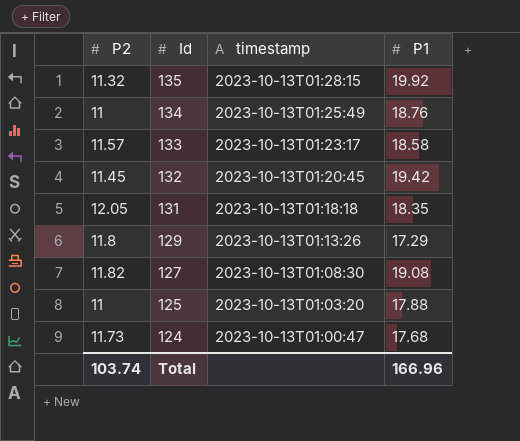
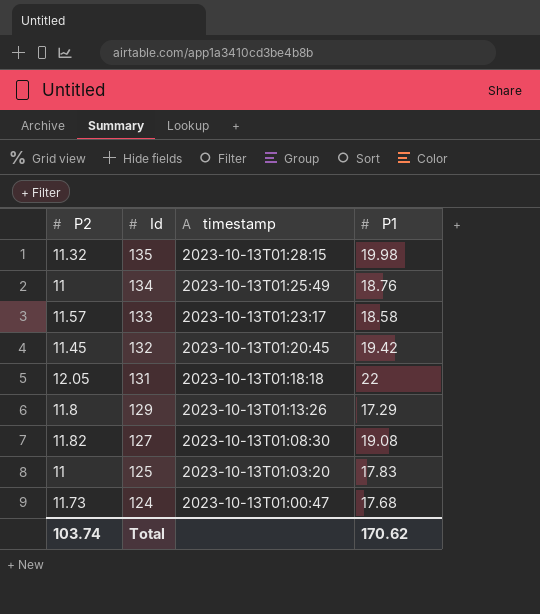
135 | P1: 19.92 -> 19.98
131 | P1: 18.35 -> 22
125 | P1: 17.88 -> 17.83
Total | P1: 166.96 -> 170.62

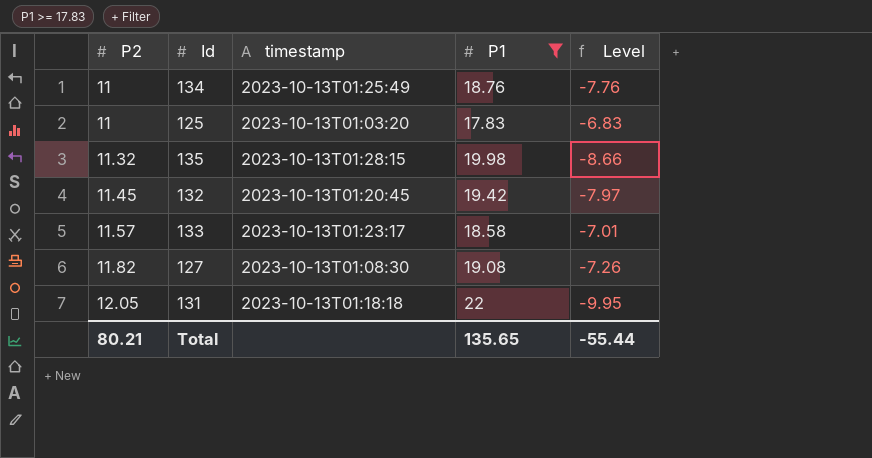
filter: none -> P1 >= 17.83
row order: Id descending -> P2 ascending
column Level | formula: none -> [P2] - [P1]
Total | P2: 103.74 -> 80.21
Total | P1: 170.62 -> 135.65

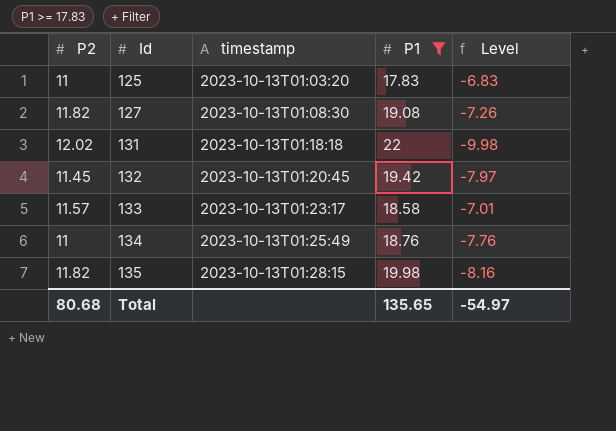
row order: P2 ascending -> Id ascending
131 | P2: 12.05 -> 12.02
131 | Level: -9.95 -> -9.98
135 | P2: 11.32 -> 11.82
135 | Level: -8.66 -> -8.16
Total | P2: 80.21 -> 80.68
Total | Level: -55.44 -> -54.97

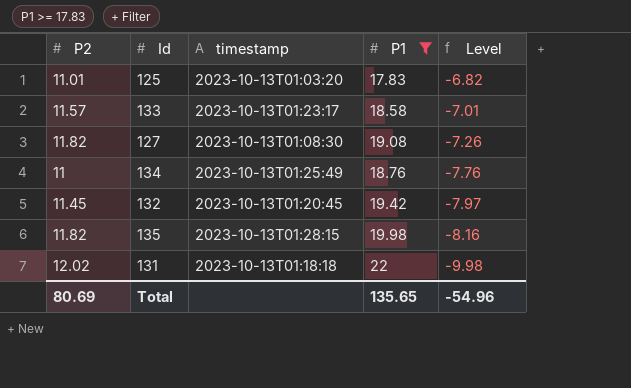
row order: Id ascending -> Level descending
125 | P2: 11 -> 11.01
125 | Level: -6.83 -> -6.82
Total | P2: 80.68 -> 80.69
Total | Level: -54.97 -> -54.96

